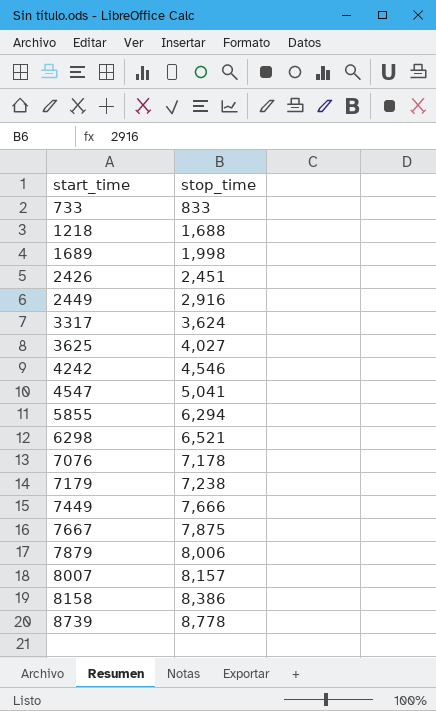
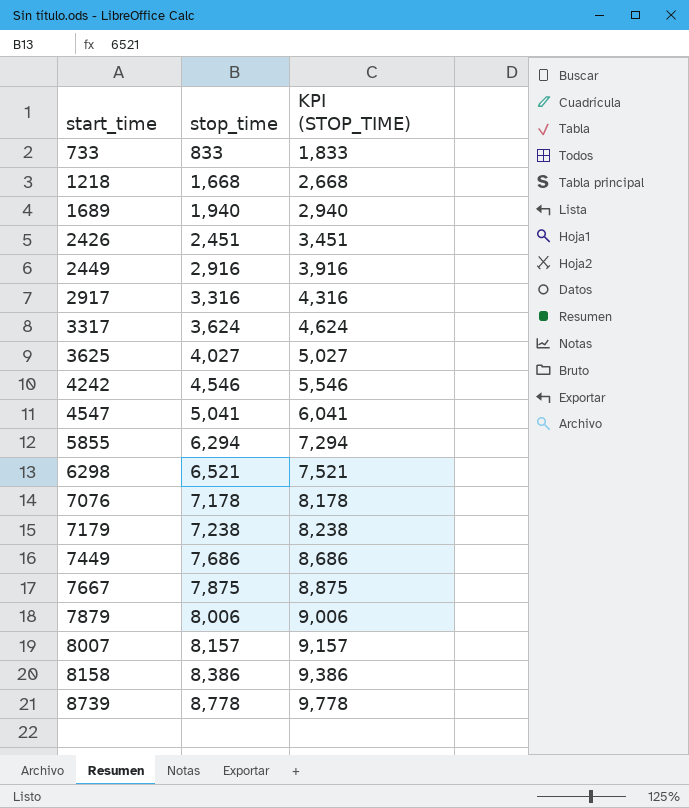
column KPI (STOP_TIME) | formula: none -> [stop_time] + 1000
1218 | stop_time: 1,688 -> 1,668
1689 | stop_time: 1,998 -> 1,940
row 2917: none -> 3,316 | 4,316
7449 | stop_time: 7,666 -> 7,686

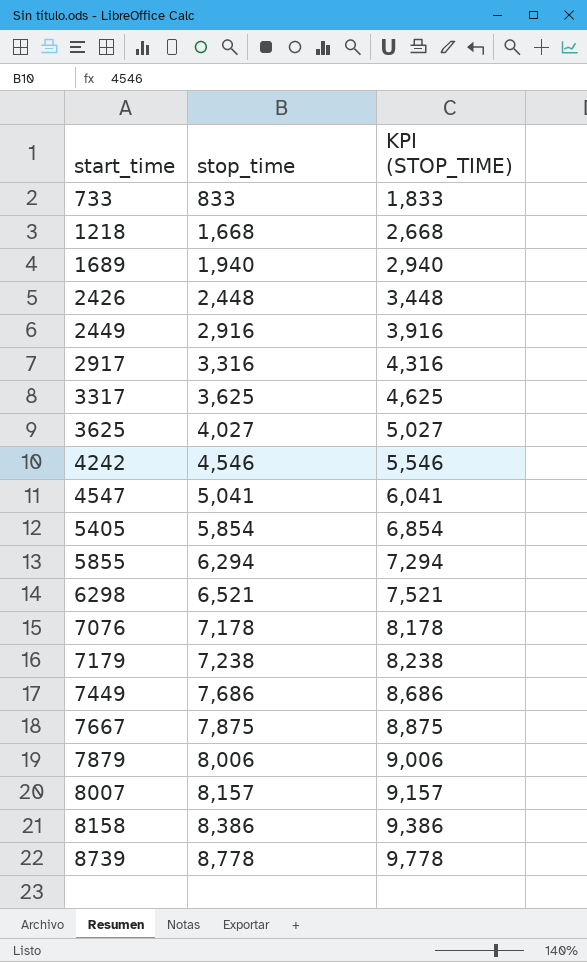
2426 | stop_time: 2,451 -> 2,448
2426 | KPI (STOP_TIME): 3,451 -> 3,448
3317 | stop_time: 3,624 -> 3,625
3317 | KPI (STOP_TIME): 4,624 -> 4,625
row 5405: none -> 5,854 | 6,854

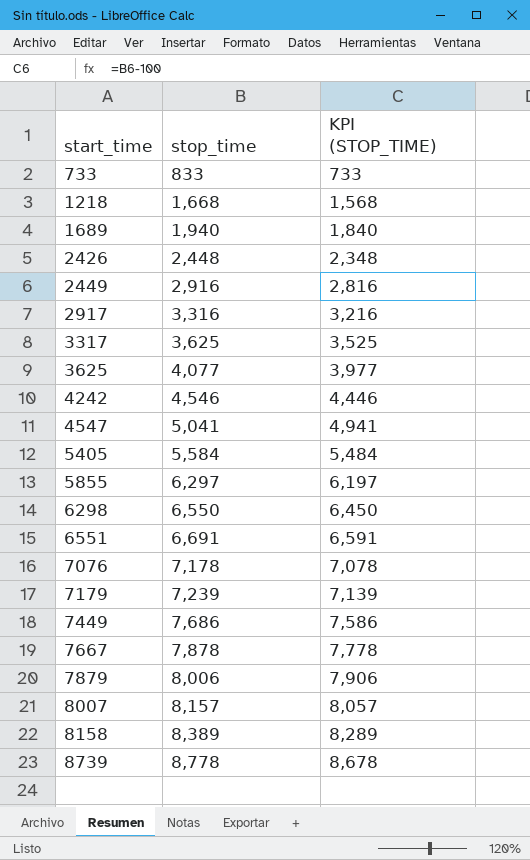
column KPI (STOP_TIME) | formula: [stop_time] + 1000 -> [stop_time] - 100
3625 | stop_time: 4,027 -> 4,077
5405 | stop_time: 5,854 -> 5,584
5855 | stop_time: 6,294 -> 6,297
6298 | stop_time: 6,521 -> 6,550
row 6551: none -> 6,691 | 6,591
7179 | stop_time: 7,238 -> 7,239
7667 | stop_time: 7,875 -> 7,878
8158 | stop_time: 8,386 -> 8,389

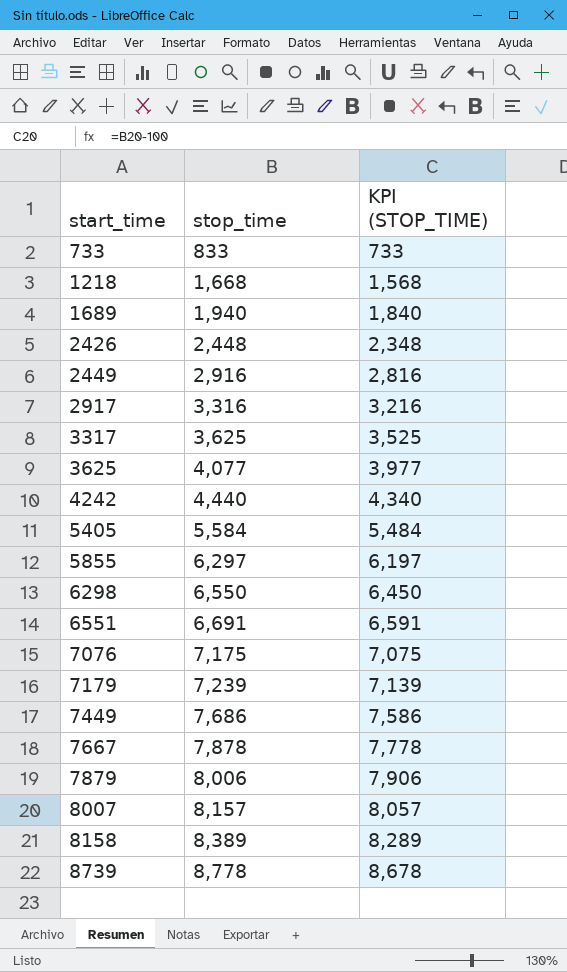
row 4547: 5,041 | 4,941 -> none
4242 | stop_time: 4,546 -> 4,440
4242 | KPI (STOP_TIME): 4,446 -> 4,340
7076 | stop_time: 7,178 -> 7,175
7076 | KPI (STOP_TIME): 7,078 -> 7,075

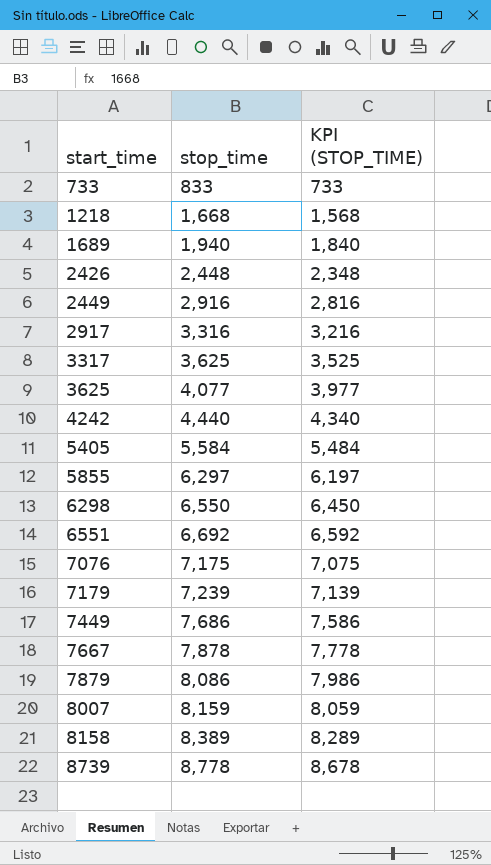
6551 | stop_time: 6,691 -> 6,692
6551 | KPI (STOP_TIME): 6,591 -> 6,592
7879 | stop_time: 8,006 -> 8,086
7879 | KPI (STOP_TIME): 7,906 -> 7,986
8007 | stop_time: 8,157 -> 8,159
8007 | KPI (STOP_TIME): 8,057 -> 8,059

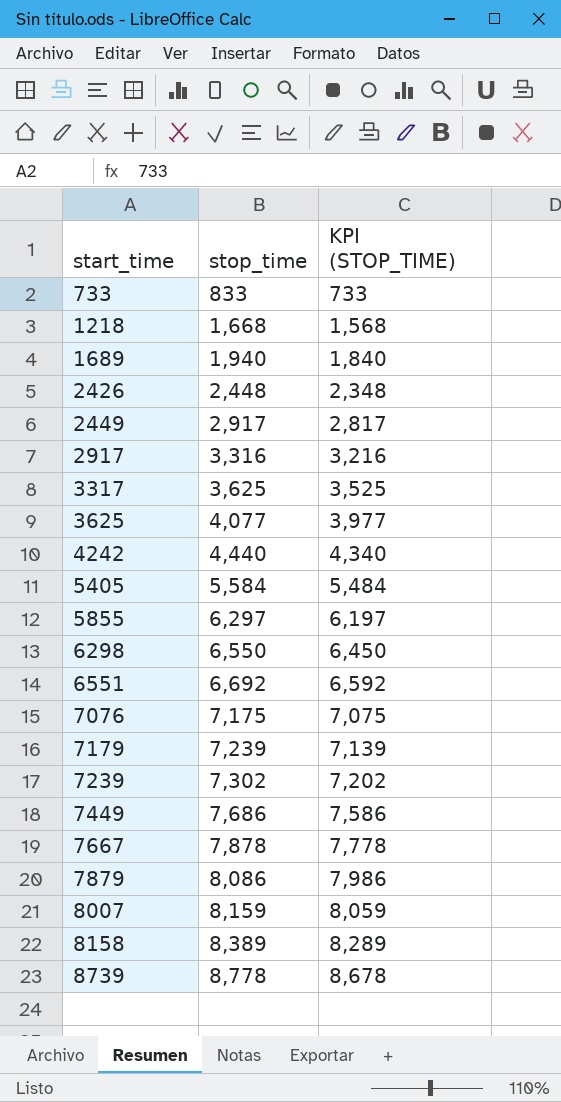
2449 | stop_time: 2,916 -> 2,917
2449 | KPI (STOP_TIME): 2,816 -> 2,817
row 7239: none -> 7,302 | 7,202

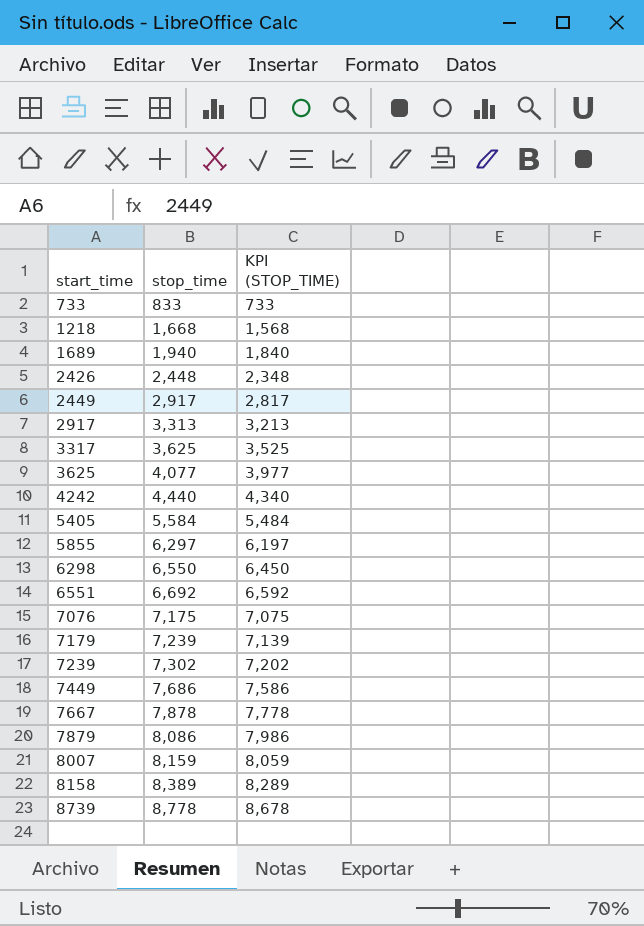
2917 | stop_time: 3,316 -> 3,313
2917 | KPI (STOP_TIME): 3,216 -> 3,213

